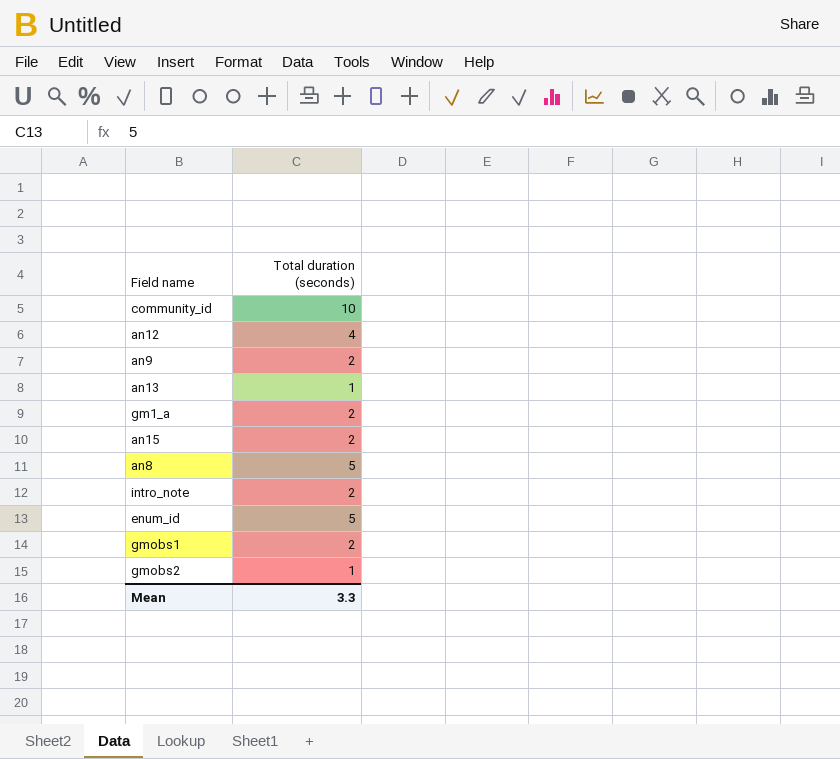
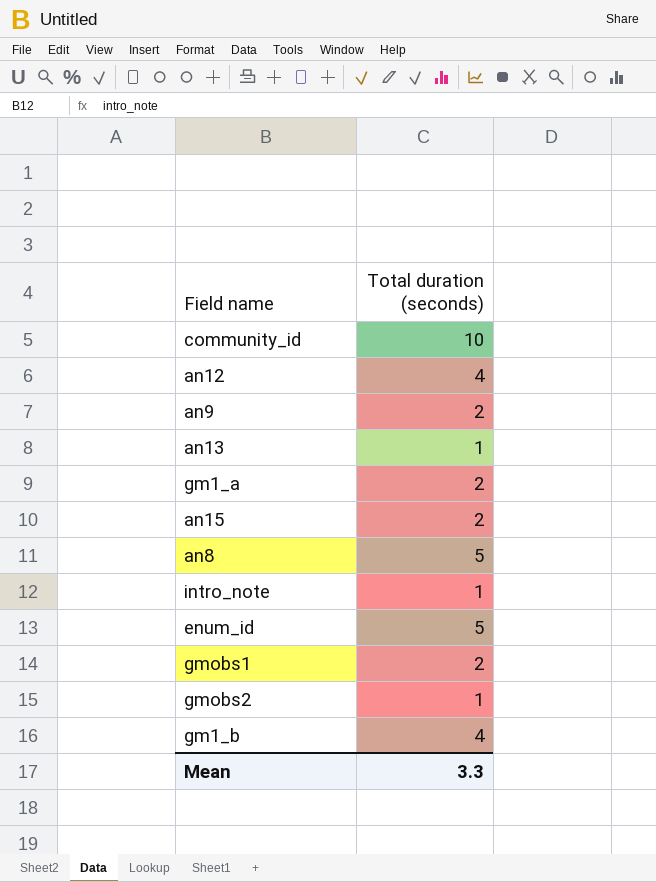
intro_note | Total duration (seconds): 2 -> 1
row gm1_b: none -> 4

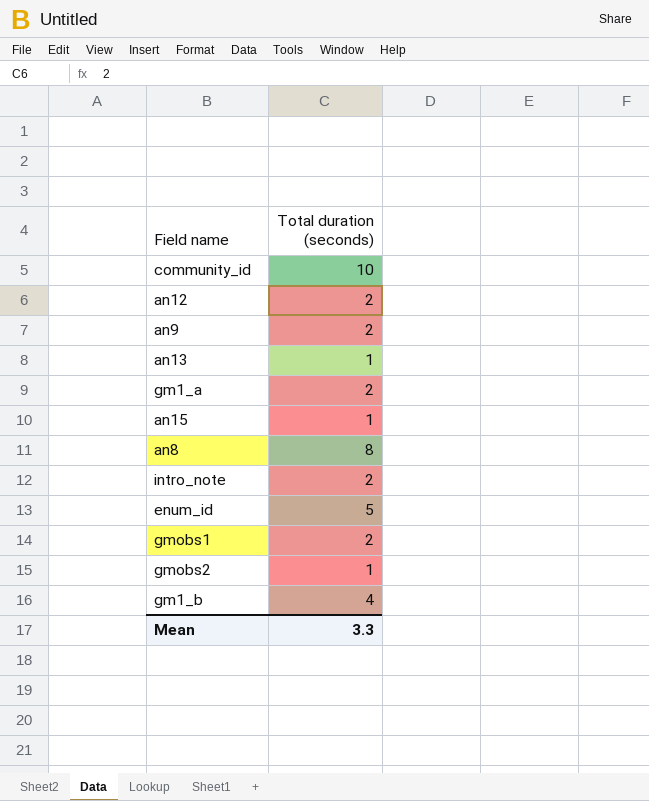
an12 | Total duration (seconds): 4 -> 2
an15 | Total duration (seconds): 2 -> 1
an8 | Total duration (seconds): 5 -> 8
intro_note | Total duration (seconds): 1 -> 2

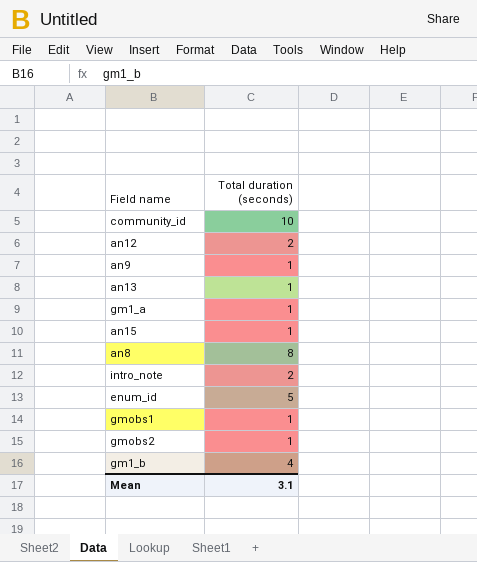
an9 | Total duration (seconds): 2 -> 1
gm1_a | Total duration (seconds): 2 -> 1
gmobs1 | Total duration (seconds): 2 -> 1
Mean | Total duration (seconds): 3.3 -> 3.1

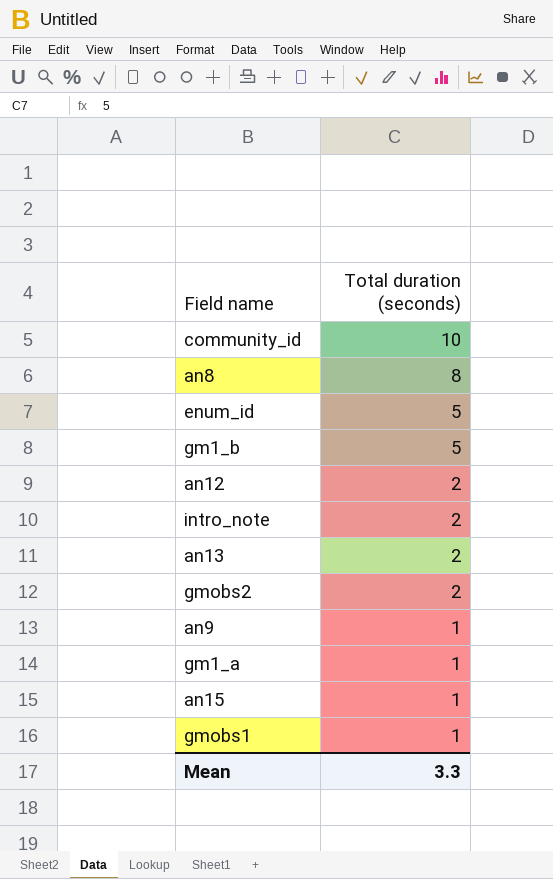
row order: none -> Total duration (seconds) descending
gm1_b | Total duration (seconds): 4 -> 5
an13 | Total duration (seconds): 1 -> 2
gmobs2 | Total duration (seconds): 1 -> 2
Mean | Total duration (seconds): 3.1 -> 3.3

